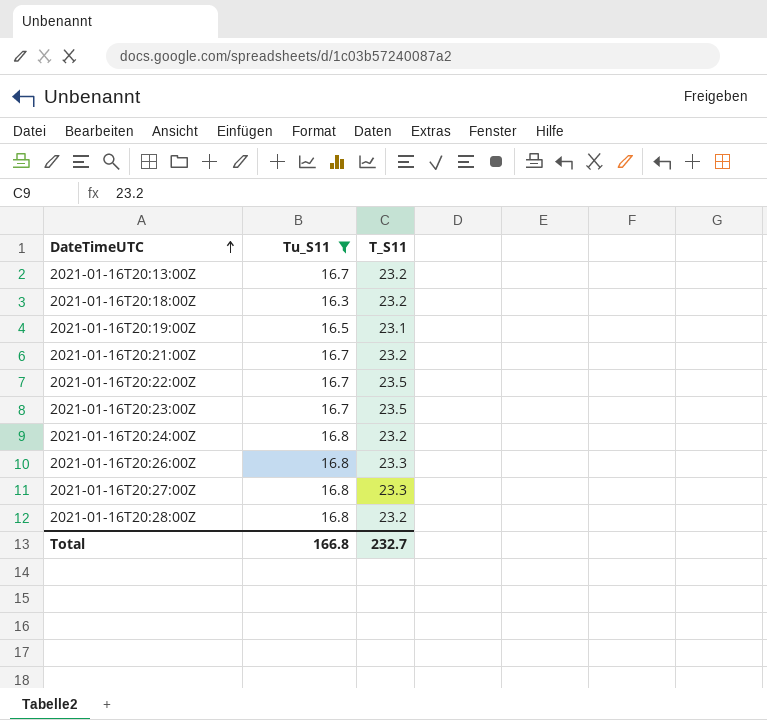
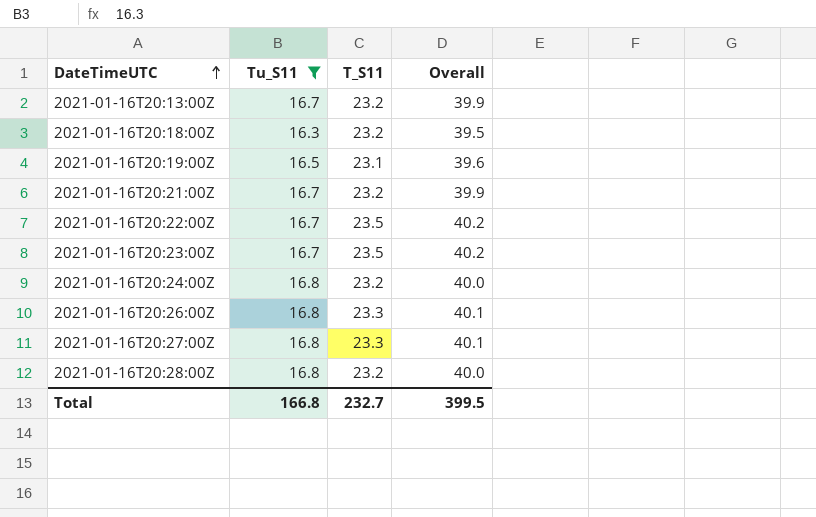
column Overall | formula: none -> [Tu_S11] + [T_S11]

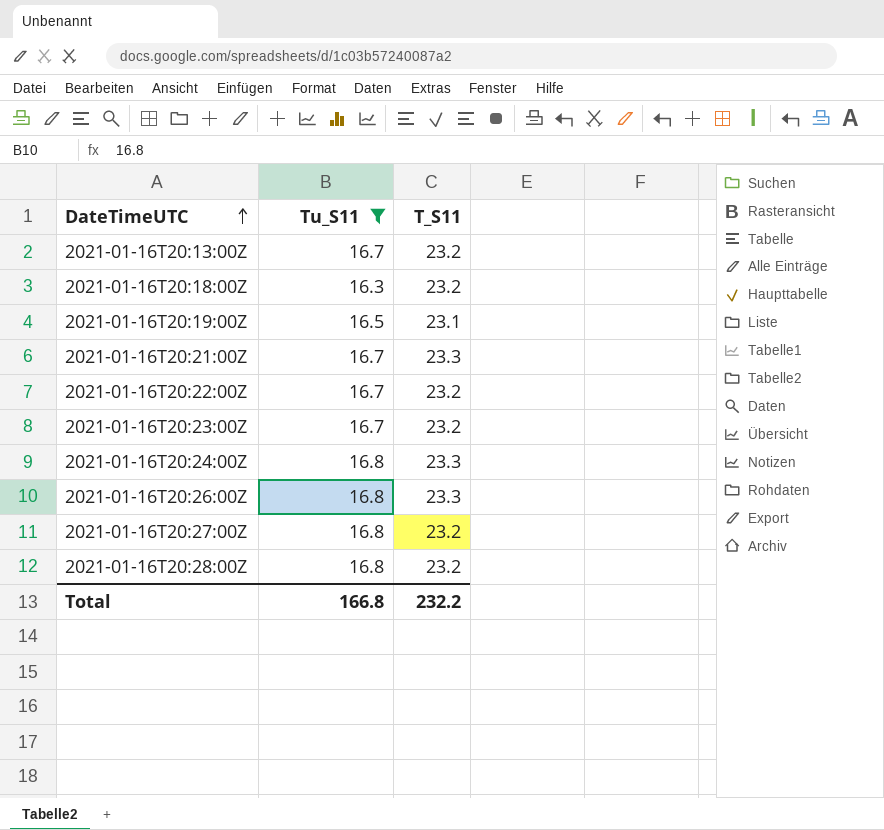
column Overall | formula: [Tu_S11] + [T_S11] -> none
2021-01-16T20:21:00Z | T_S11: 23.2 -> 23.3
2021-01-16T20:22:00Z | T_S11: 23.5 -> 23.2
2021-01-16T20:23:00Z | T_S11: 23.5 -> 23.2
2021-01-16T20:24:00Z | T_S11: 23.2 -> 23.3
2021-01-16T20:27:00Z | T_S11: 23.3 -> 23.2
Total | T_S11: 232.7 -> 232.2

